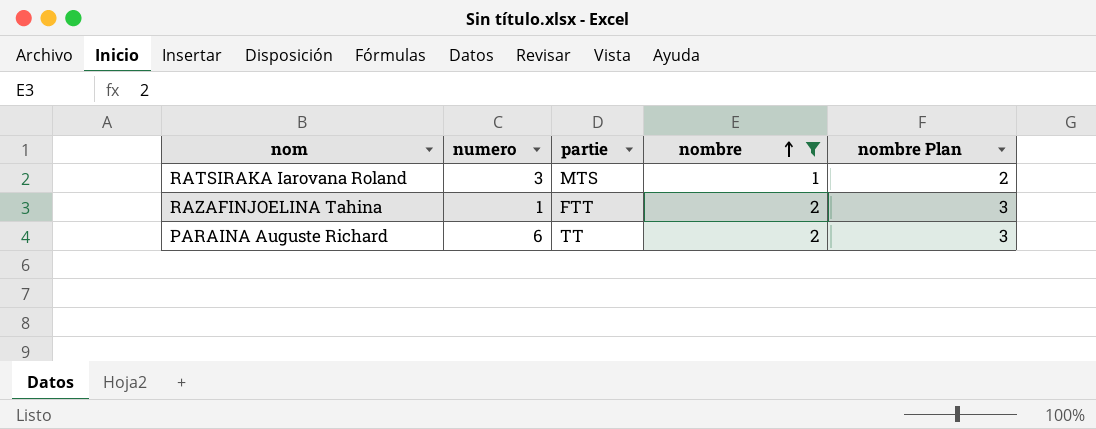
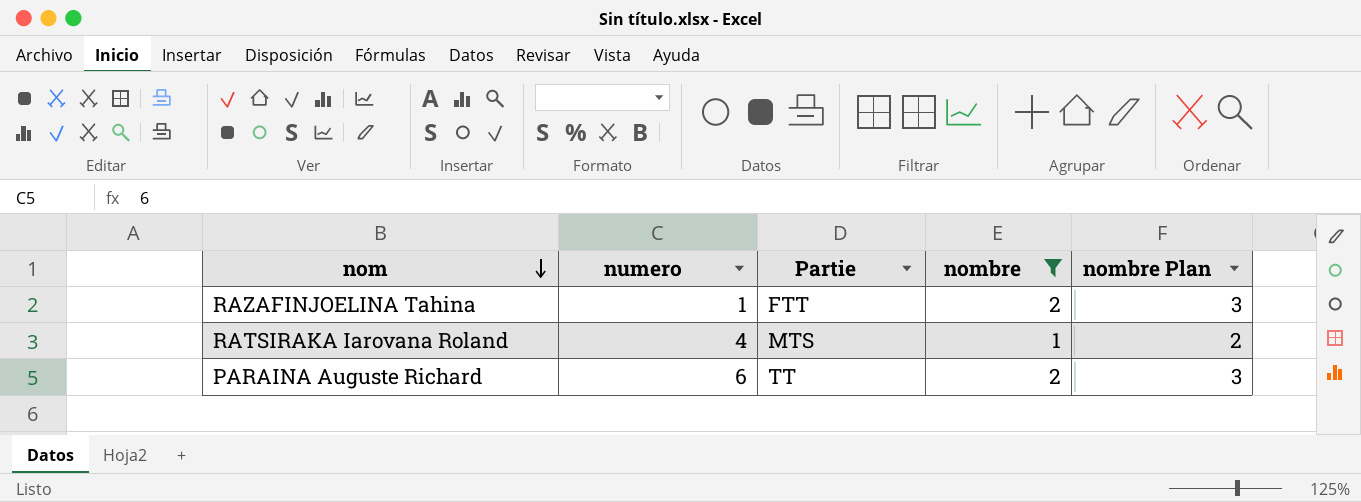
row order: nombre ascending -> nom descending
column name: partie -> Partie
RATSIRAKA Iarovana Roland | numero: 3 -> 4

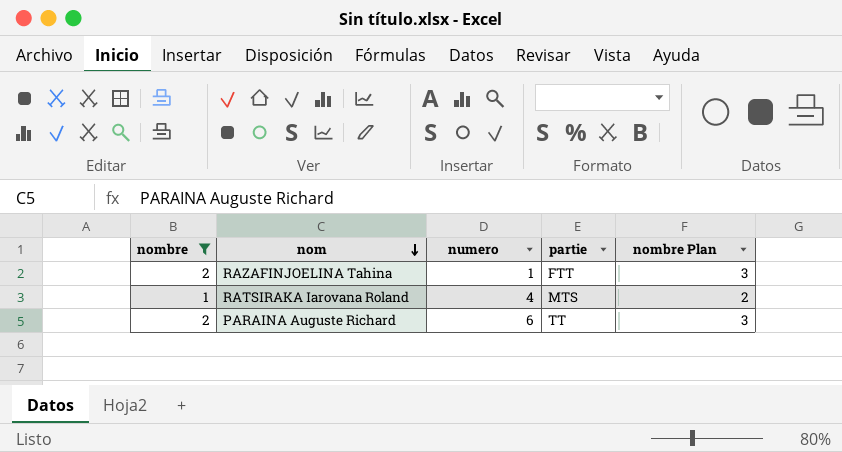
column nombre | position: 4 -> 1
column name: Partie -> partie

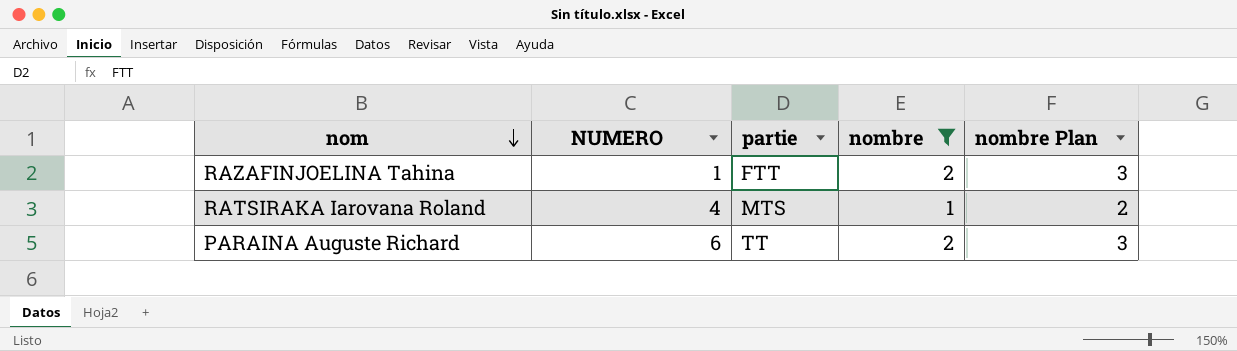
column name: numero -> NUMERO
column nombre | position: 1 -> 4

